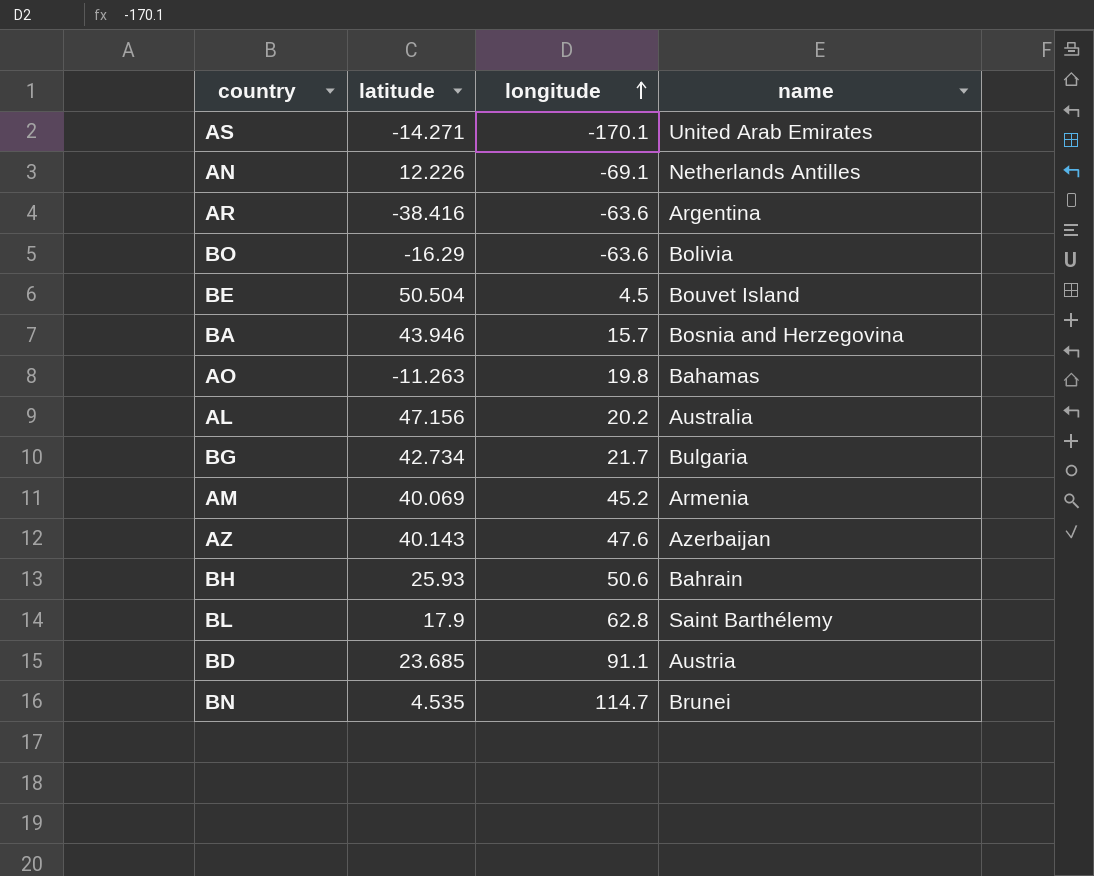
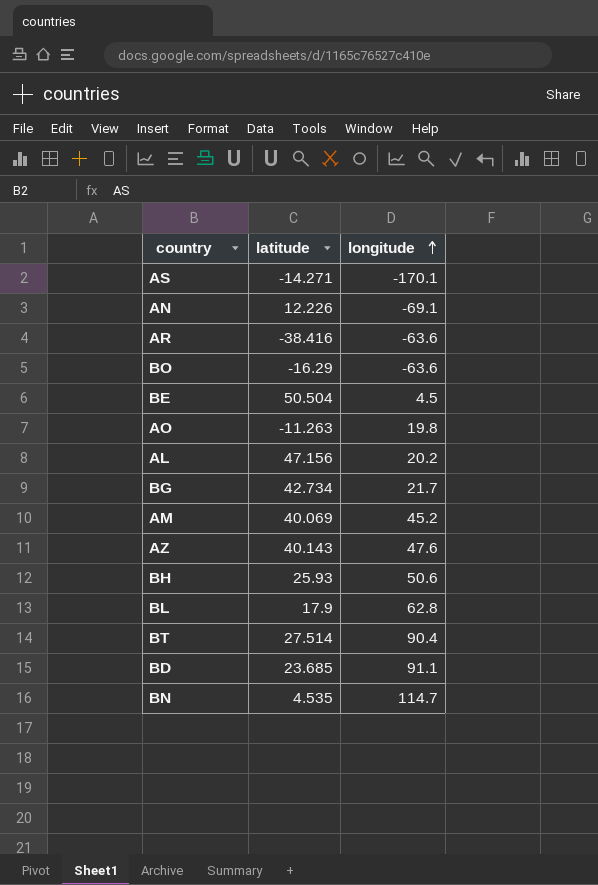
column name | position: 4 -> none
row BA: 43.946 | 15.7 | Bosnia and Herzegovina -> none
row BT: none -> 27.514 | 90.4

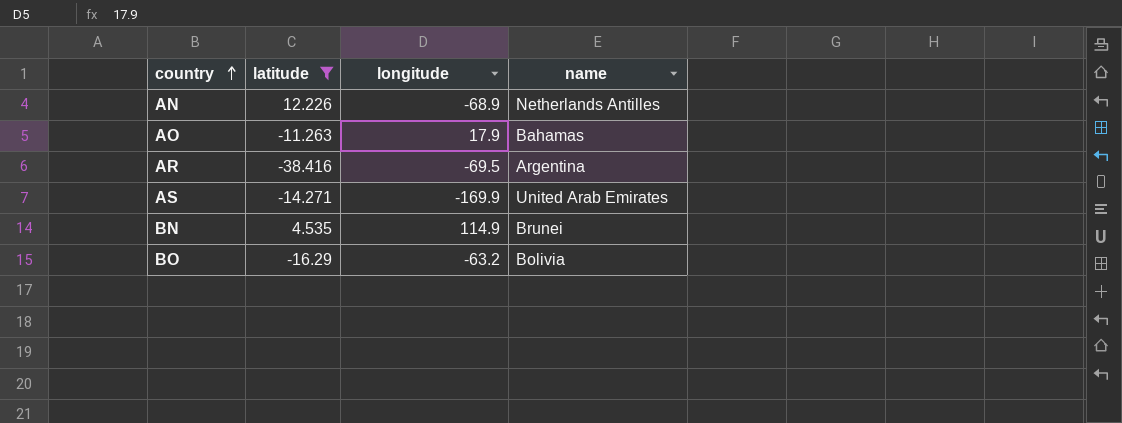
filter: none -> latitude <= 12.226
row order: longitude ascending -> country ascending
column name | position: none -> 4
AN | longitude: -69.1 -> -68.9
AO | longitude: 19.8 -> 17.9
AR | longitude: -63.6 -> -69.5
AS | longitude: -170.1 -> -169.9
BN | longitude: 114.7 -> 114.9
BO | longitude: -63.6 -> -63.2

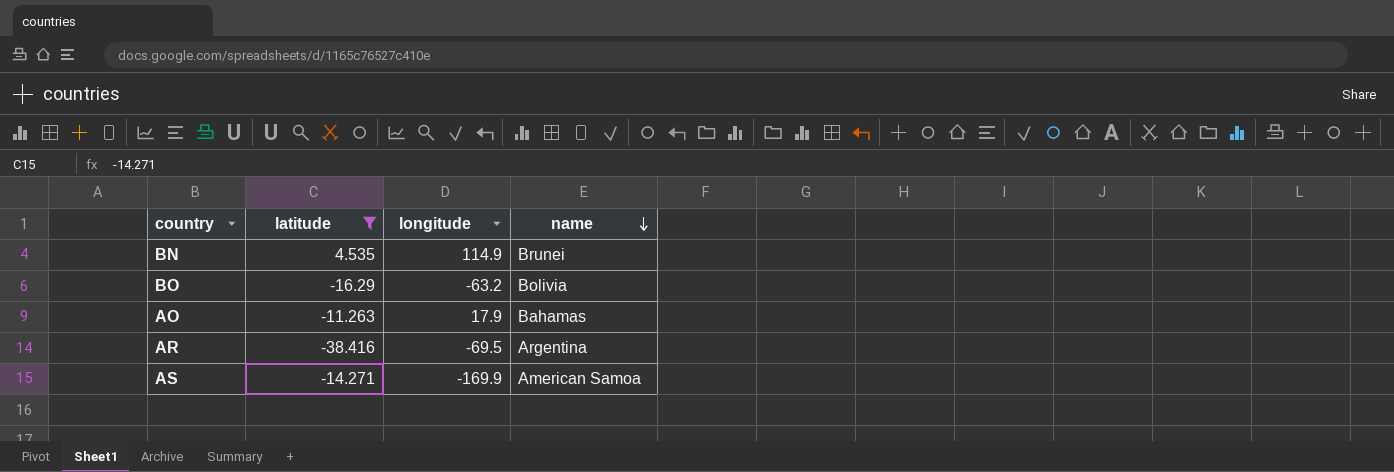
row order: country ascending -> name descending
row AN: 12.226 | -68.9 | Netherlands Antilles -> none
AS | name: United Arab Emirates -> American Samoa

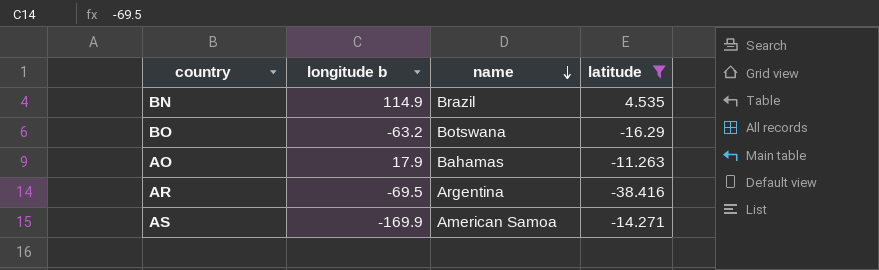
column name: longitude -> longitude b
column latitude | position: 2 -> 4
BN | name: Brunei -> Brazil
BO | name: Bolivia -> Botswana

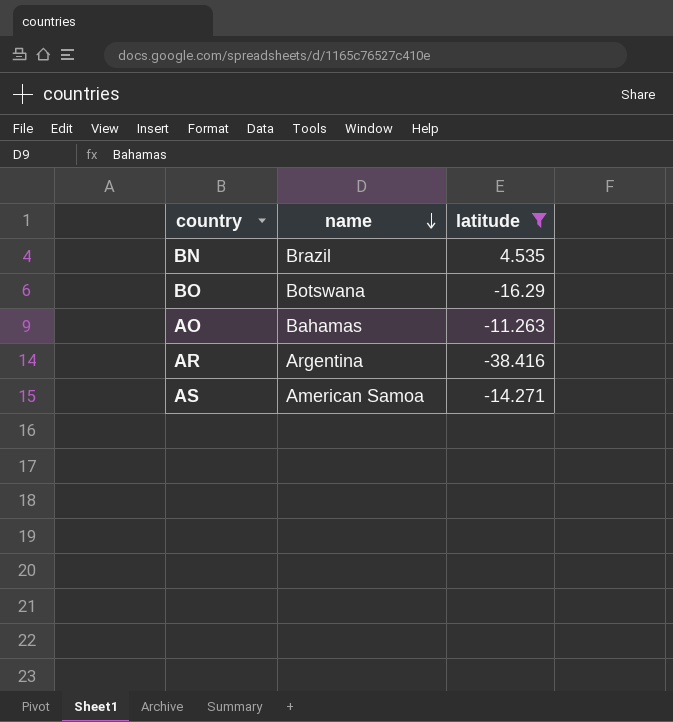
column longitude b | position: 2 -> none

